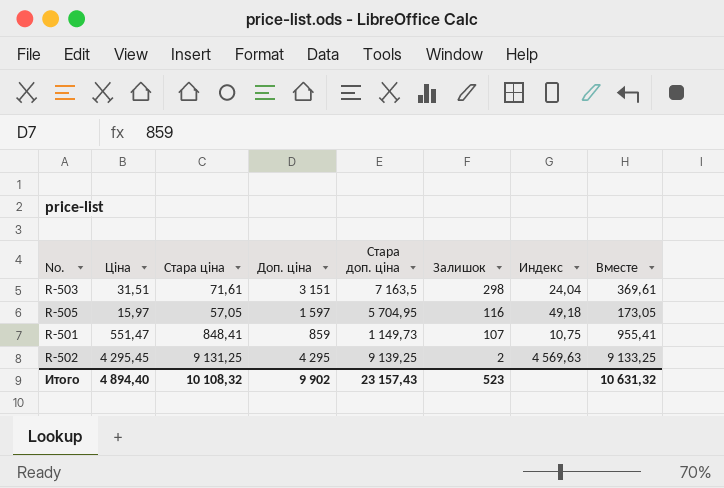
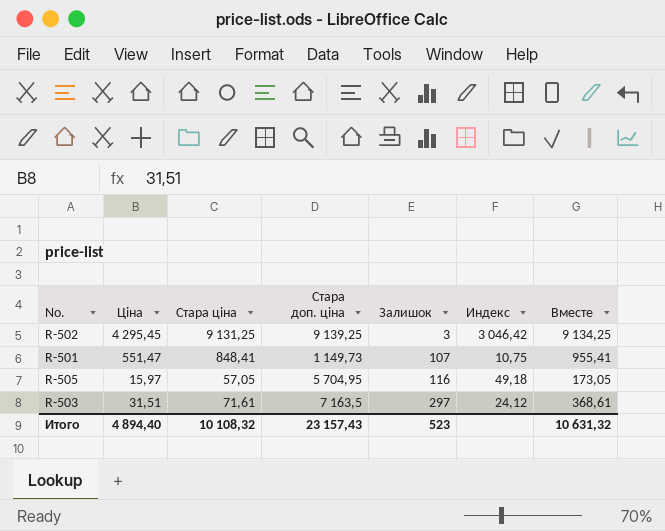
row order: Залишок descending -> Залишок ascending
column Доп. ціна | position: 4 -> none
R-502 | Залишок: 2 -> 3
R-502 | Индекс: 4 569,63 -> 3 046,42
R-502 | Вместе: 9 133,25 -> 9 134,25
R-503 | Залишок: 298 -> 297
R-503 | Индекс: 24,04 -> 24,12
R-503 | Вместе: 369,61 -> 368,61

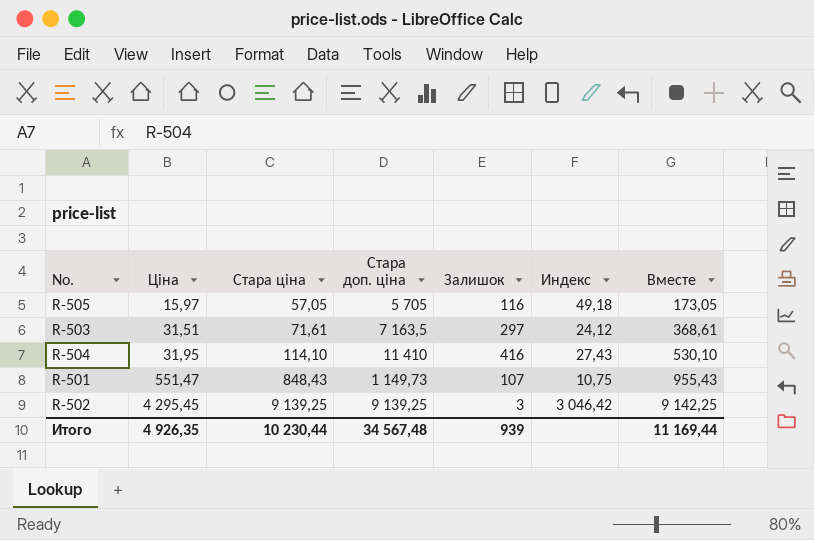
row order: Залишок ascending -> Ціна ascending
R-505 | Стара доп. ціна: 5 704,95 -> 5 705
row R-504: none -> 31,95 | 114,10 | 11 410 | 416 | 27,43 | 530,10
R-501 | Стара ціна: 848,41 -> 848,43
R-501 | Вместе: 955,41 -> 955,43
R-502 | Стара ціна: 9 131,25 -> 9 139,25
R-502 | Вместе: 9 134,25 -> 9 142,25
Итого | Ціна: 4 894,40 -> 4 926,35
Итого | Стара ціна: 10 108,32 -> 10 230,44
Итого | Стара доп. ціна: 23 157,43 -> 34 567,48
Итого | Залишок: 523 -> 939
Итого | Вместе: 10 631,32 -> 11 169,44

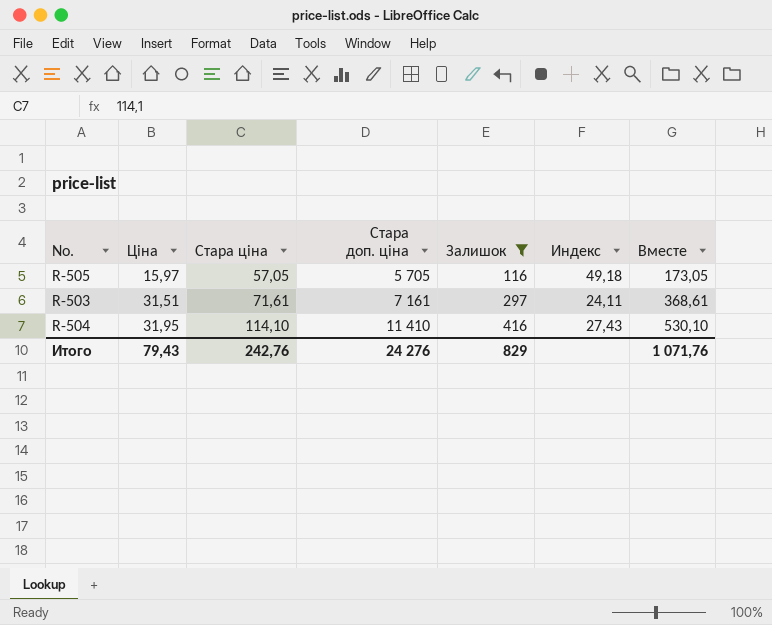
filter: none -> Залишок >= 116
R-503 | Стара доп. ціна: 7 163,5 -> 7 161
R-503 | Индекс: 24,12 -> 24,11
Итого | Ціна: 4 926,35 -> 79,43
Итого | Стара ціна: 10 230,44 -> 242,76
Итого | Стара доп. ціна: 34 567,48 -> 24 276
Итого | Залишок: 939 -> 829
Итого | Вместе: 11 169,44 -> 1 071,76

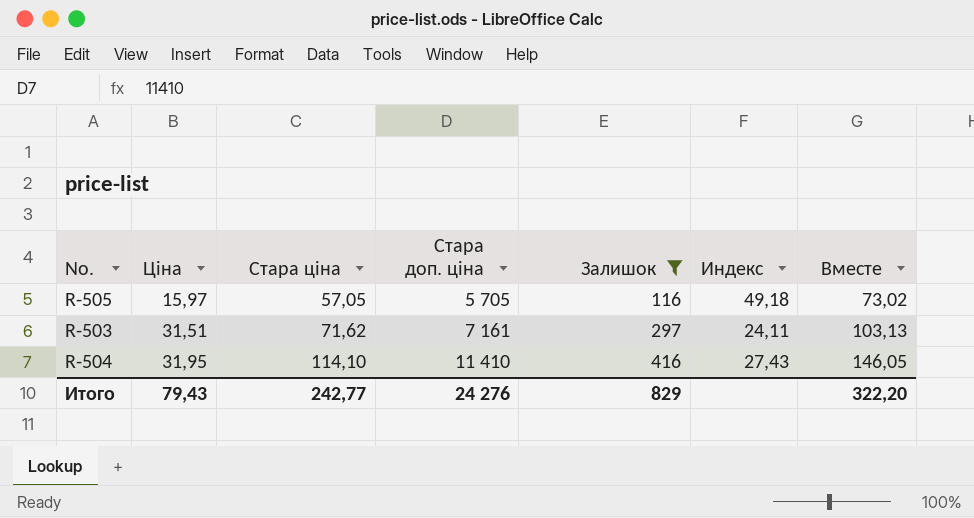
column Вместе | formula: [Стара ціна] + [Залишок] -> [Ціна] + [Стара ціна]
R-503 | Стара ціна: 71,61 -> 71,62
Итого | Стара ціна: 242,76 -> 242,77
Итого | Вместе: 1 071,76 -> 322,20

